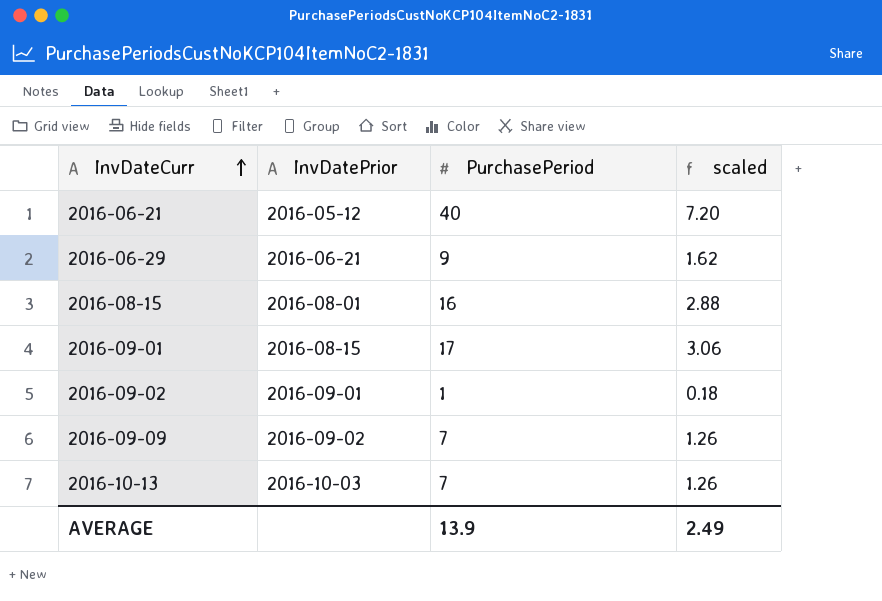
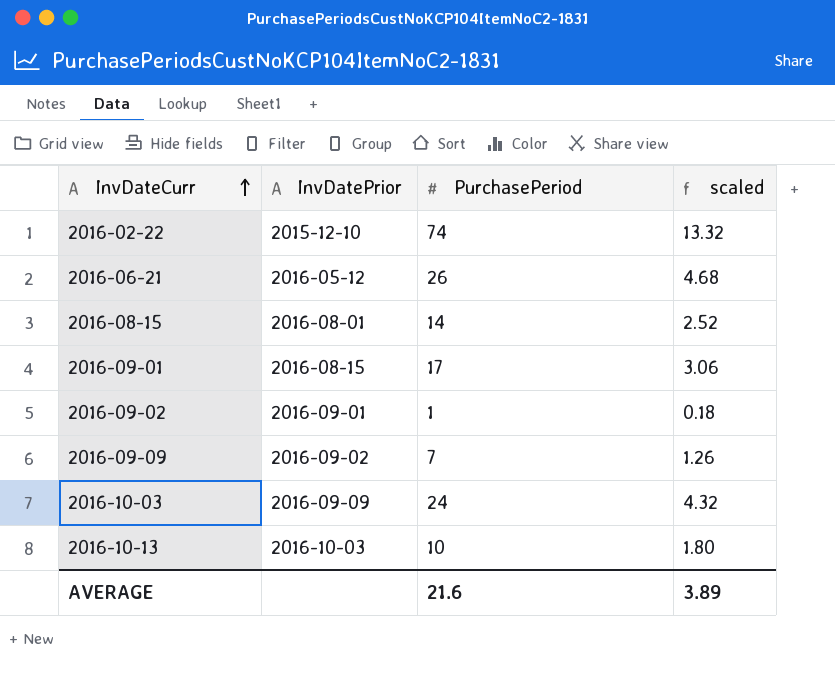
row 2016-06-29: 2016-06-21 | 9 | 1.62 -> none
row 2016-02-22: none -> 2015-12-10 | 74 | 13.32
2016-06-21 | PurchasePeriod: 40 -> 26
2016-06-21 | scaled: 7.20 -> 4.68
2016-08-15 | PurchasePeriod: 16 -> 14
2016-08-15 | scaled: 2.88 -> 2.52
row 2016-10-03: none -> 2016-09-09 | 24 | 4.32
2016-10-13 | PurchasePeriod: 7 -> 10
2016-10-13 | scaled: 1.26 -> 1.80
AVERAGE | PurchasePeriod: 13.9 -> 21.6
AVERAGE | scaled: 2.49 -> 3.89

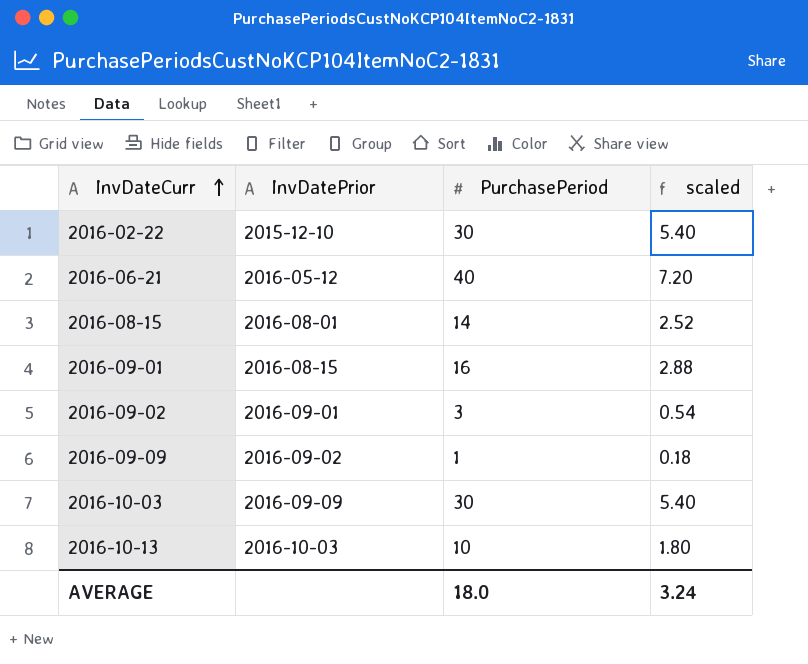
2016-02-22 | PurchasePeriod: 74 -> 30
2016-02-22 | scaled: 13.32 -> 5.40
2016-06-21 | PurchasePeriod: 26 -> 40
2016-06-21 | scaled: 4.68 -> 7.20
2016-09-01 | PurchasePeriod: 17 -> 16
2016-09-01 | scaled: 3.06 -> 2.88
2016-09-02 | PurchasePeriod: 1 -> 3
2016-09-02 | scaled: 0.18 -> 0.54
2016-09-09 | PurchasePeriod: 7 -> 1
2016-09-09 | scaled: 1.26 -> 0.18
2016-10-03 | PurchasePeriod: 24 -> 30
2016-10-03 | scaled: 4.32 -> 5.40
AVERAGE | PurchasePeriod: 21.6 -> 18.0
AVERAGE | scaled: 3.89 -> 3.24

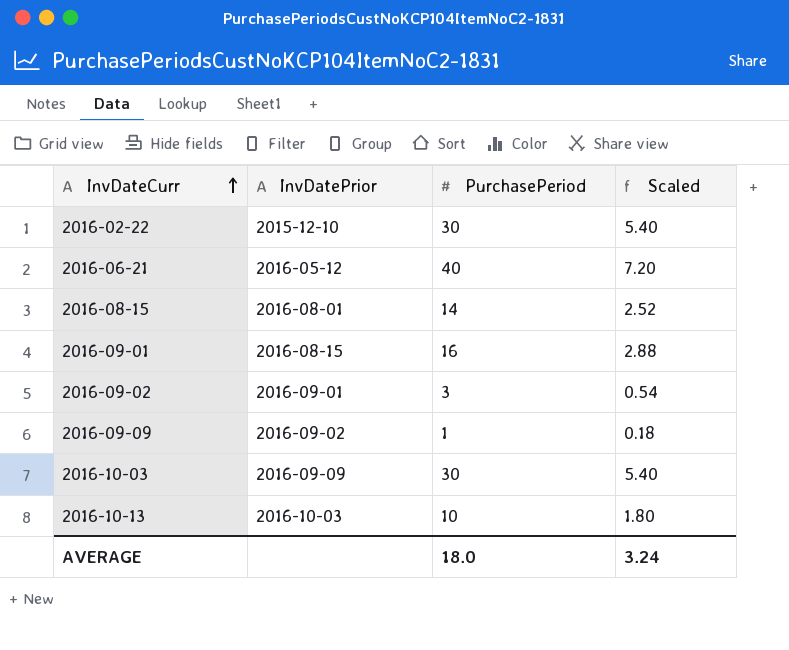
column name: scaled -> Scaled

